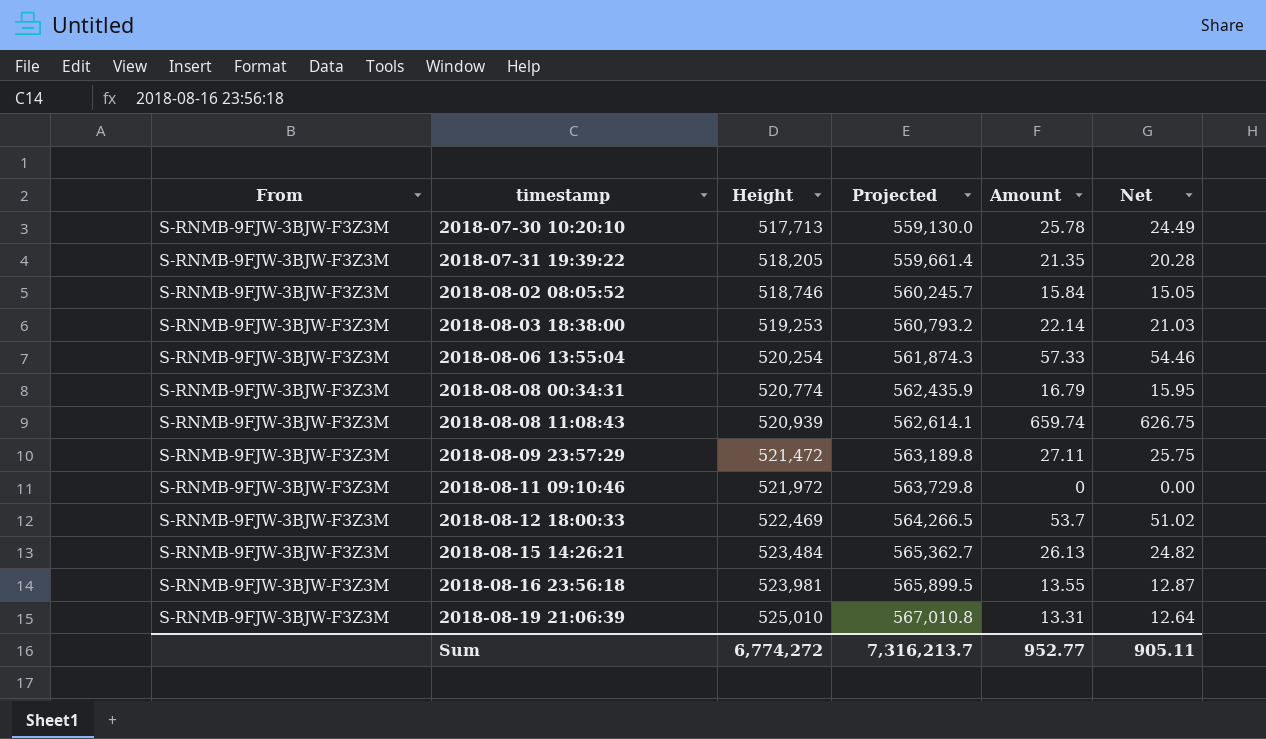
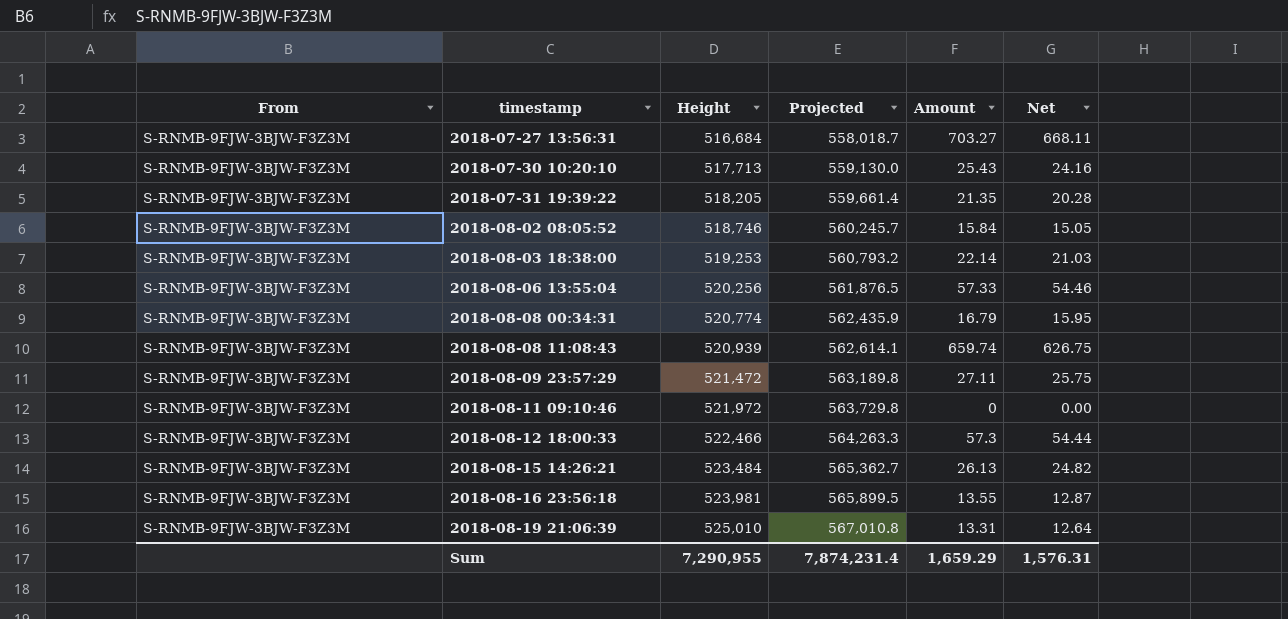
row 2018-07-27 13:56:31: none -> S-RNMB-9FJW-3BJW-F3Z3M | 516,684 | 558,018.7 | 703.27 | 668.11
2018-07-30 10:20:10 | Amount: 25.78 -> 25.43
2018-07-30 10:20:10 | Net: 24.49 -> 24.16
2018-08-06 13:55:04 | Height: 520,254 -> 520,256
2018-08-06 13:55:04 | Projected: 561,874.3 -> 561,876.5
2018-08-12 18:00:33 | Height: 522,469 -> 522,466
2018-08-12 18:00:33 | Projected: 564,266.5 -> 564,263.3
2018-08-12 18:00:33 | Amount: 53.7 -> 57.3
2018-08-12 18:00:33 | Net: 51.02 -> 54.44
Sum | Height: 6,774,272 -> 7,290,955
Sum | Projected: 7,316,213.7 -> 7,874,231.4
Sum | Amount: 952.77 -> 1,659.29
Sum | Net: 905.11 -> 1,576.31

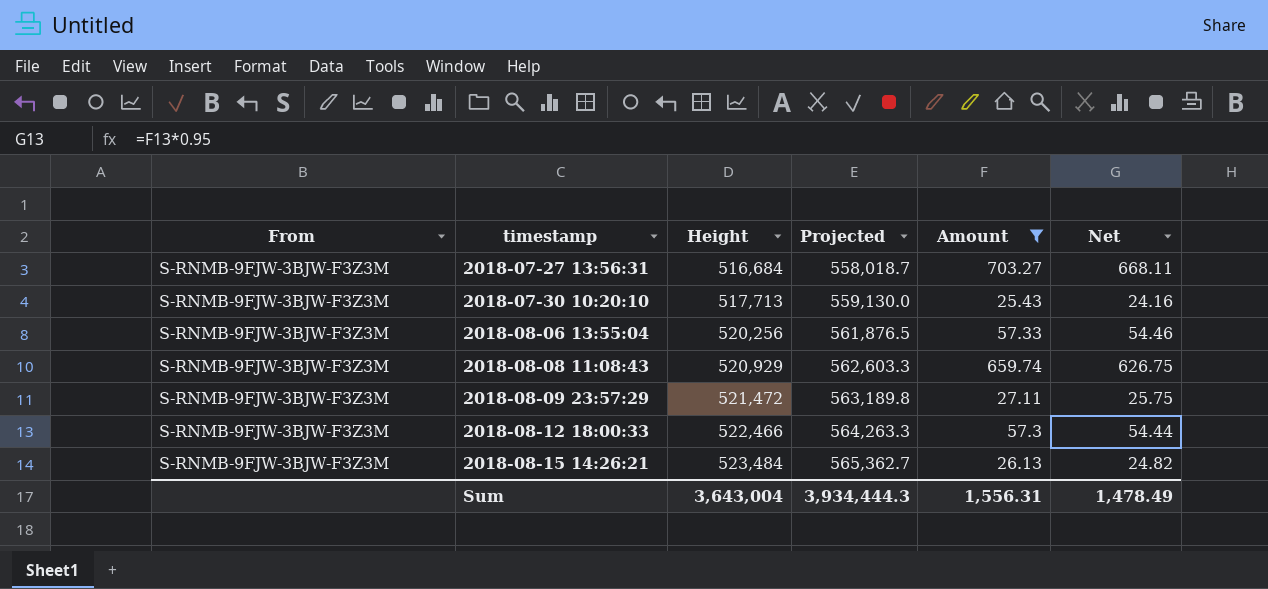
filter: none -> Amount >= 25.43
2018-08-08 11:08:43 | Height: 520,939 -> 520,929
2018-08-08 11:08:43 | Projected: 562,614.1 -> 562,603.3
Sum | Height: 7,290,955 -> 3,643,004
Sum | Projected: 7,874,231.4 -> 3,934,444.3
Sum | Amount: 1,659.29 -> 1,556.31
Sum | Net: 1,576.31 -> 1,478.49

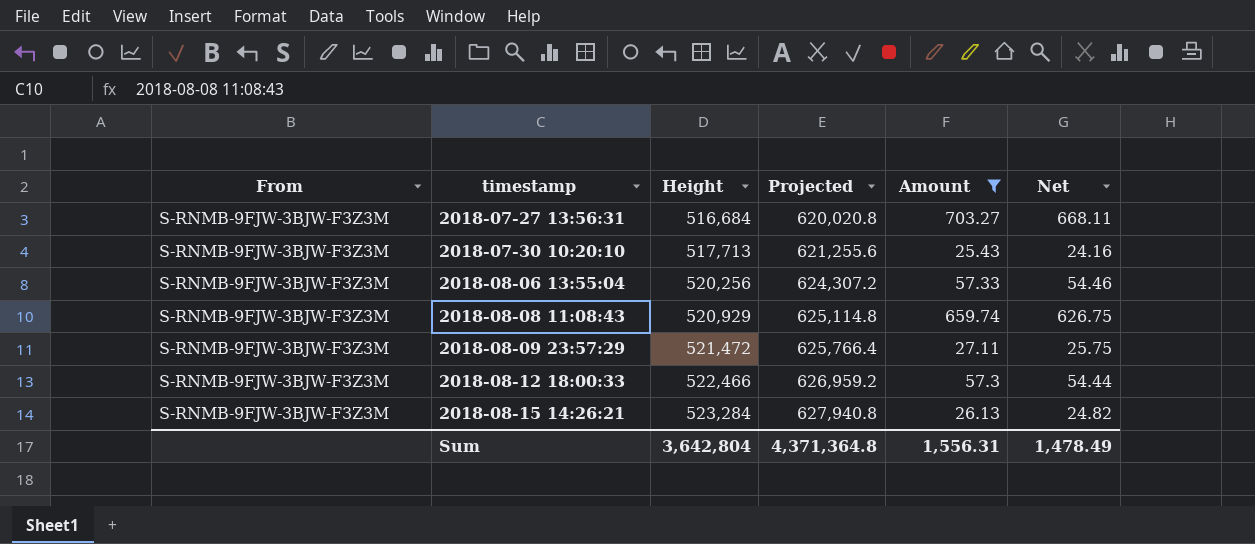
column Projected | formula: [Height] * 1.08 -> [Height] * 1.2
2018-08-15 14:26:21 | Height: 523,484 -> 523,284
Sum | Height: 3,643,004 -> 3,642,804
Sum | Projected: 3,934,444.3 -> 4,371,364.8

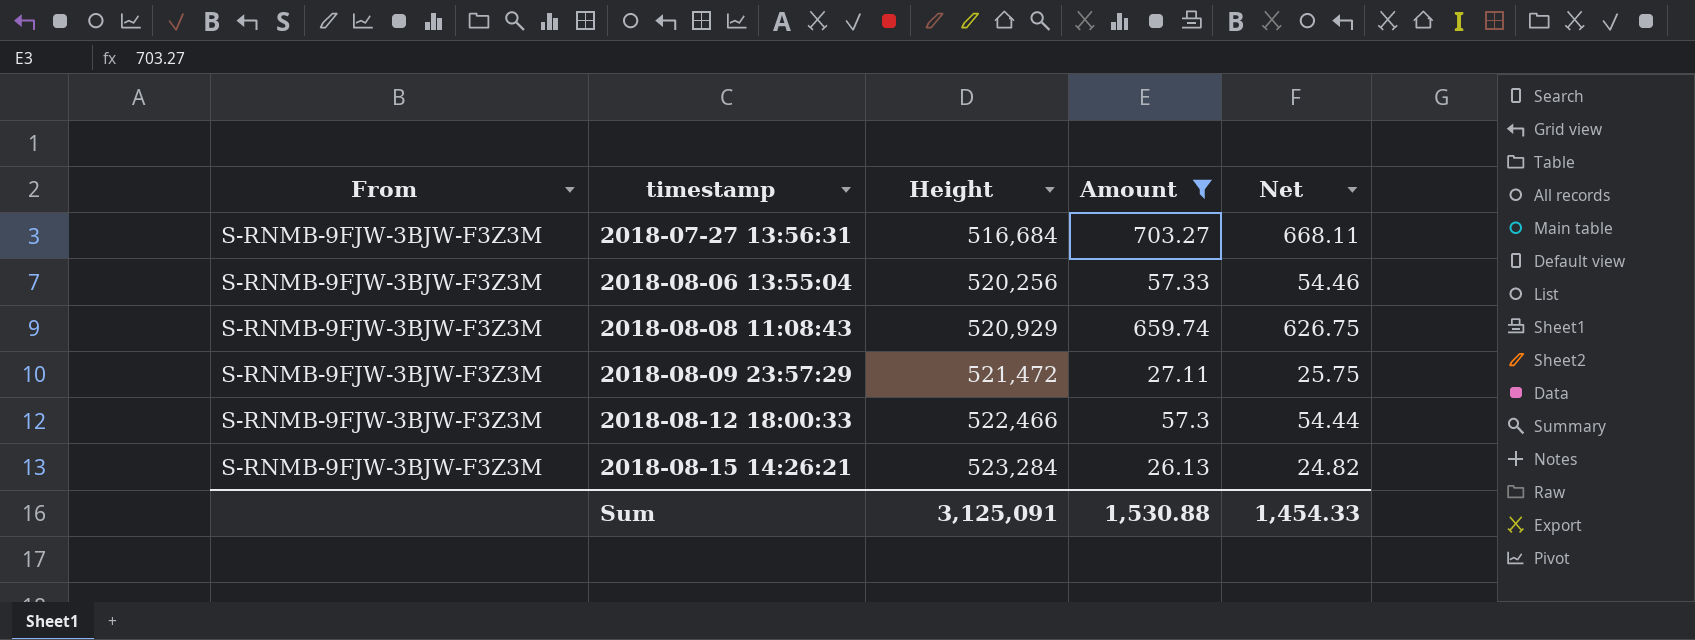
column Projected | formula: [Height] * 1.2 -> none
row 2018-07-30 10:20:10: S-RNMB-9FJW-3BJW-F3Z3M | 517,713 | 621,255.6 | 25.43 | 24.16 -> none
Sum | Height: 3,642,804 -> 3,125,091
Sum | Amount: 1,556.31 -> 1,530.88
Sum | Net: 1,478.49 -> 1,454.33

